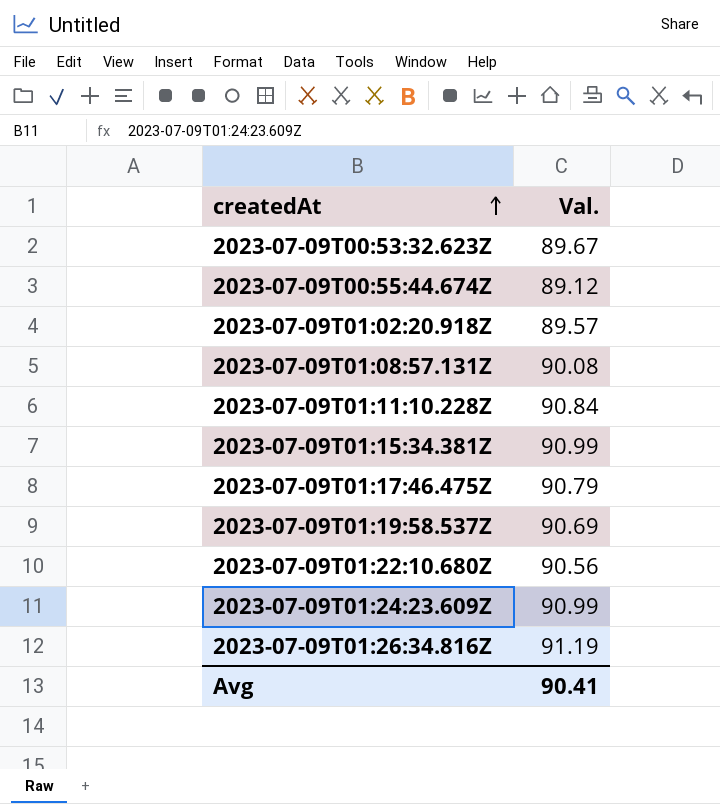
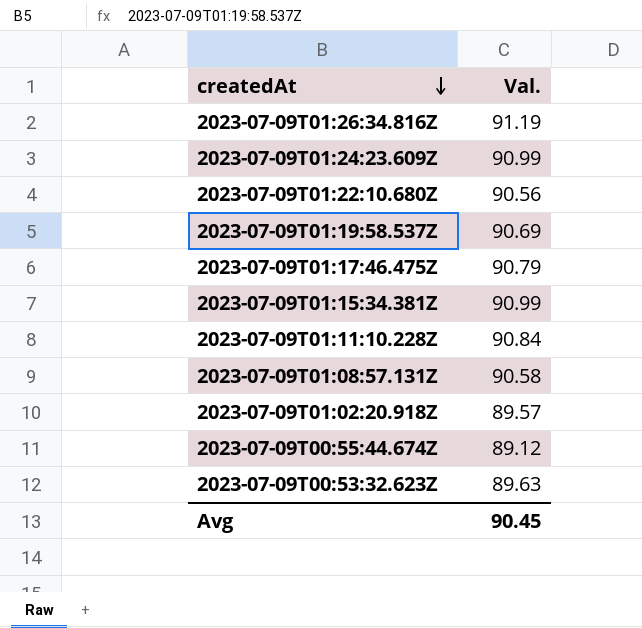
row order: createdAt ascending -> createdAt descending
2023-07-09T01:08:57.131Z | Val.: 90.08 -> 90.58
2023-07-09T00:53:32.623Z | Val.: 89.67 -> 89.63
Avg | Val.: 90.41 -> 90.45

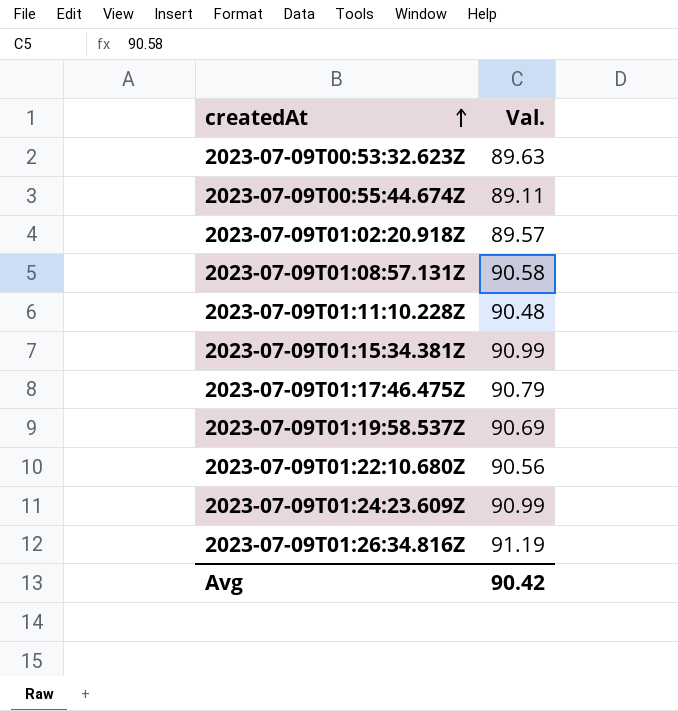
row order: createdAt descending -> createdAt ascending
2023-07-09T00:55:44.674Z | Val.: 89.12 -> 89.11
2023-07-09T01:11:10.228Z | Val.: 90.84 -> 90.48
Avg | Val.: 90.45 -> 90.42

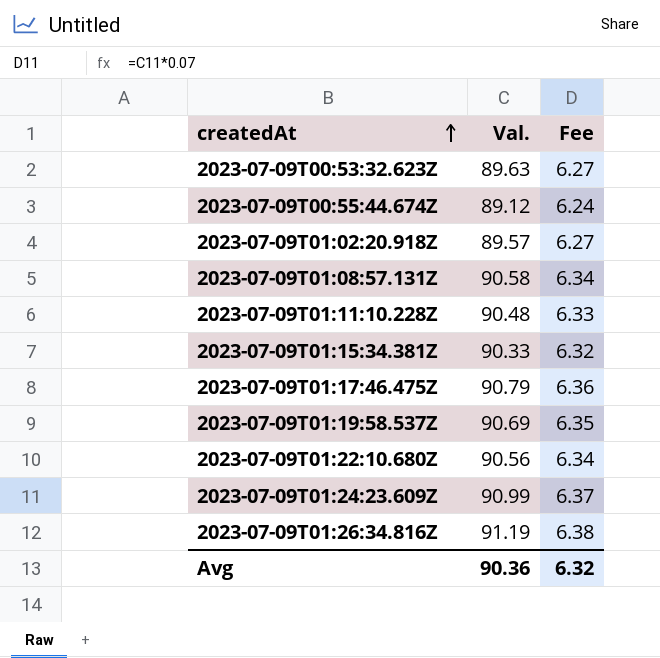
column Fee | formula: none -> [Val.] * 0.07
2023-07-09T00:55:44.674Z | Val.: 89.11 -> 89.12
2023-07-09T01:15:34.381Z | Val.: 90.99 -> 90.33
Avg | Val.: 90.42 -> 90.36

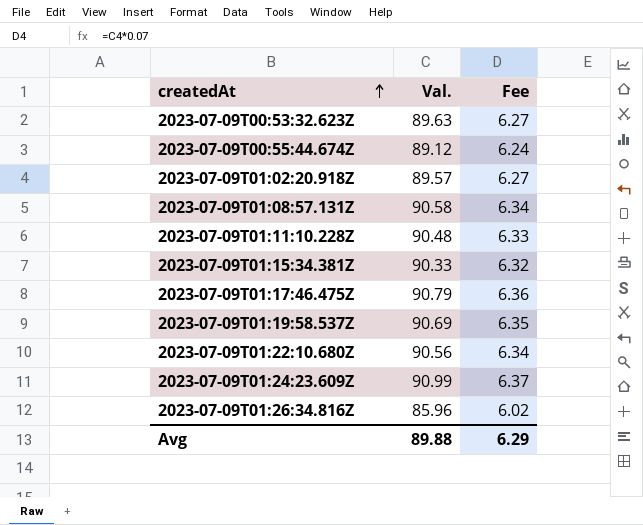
2023-07-09T01:26:34.816Z | Val.: 91.19 -> 85.96
2023-07-09T01:26:34.816Z | Fee: 6.38 -> 6.02
Avg | Val.: 90.36 -> 89.88
Avg | Fee: 6.32 -> 6.29

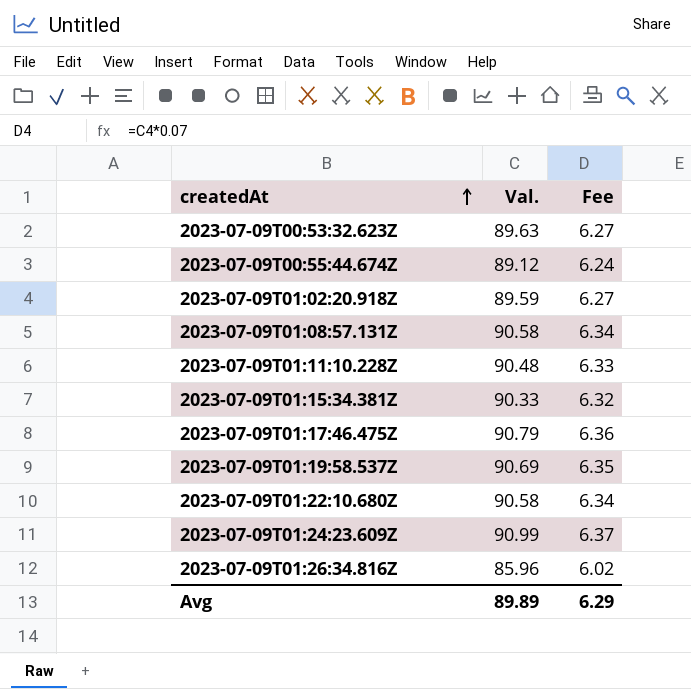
2023-07-09T01:02:20.918Z | Val.: 89.57 -> 89.59
2023-07-09T01:22:10.680Z | Val.: 90.56 -> 90.58
Avg | Val.: 89.88 -> 89.89

